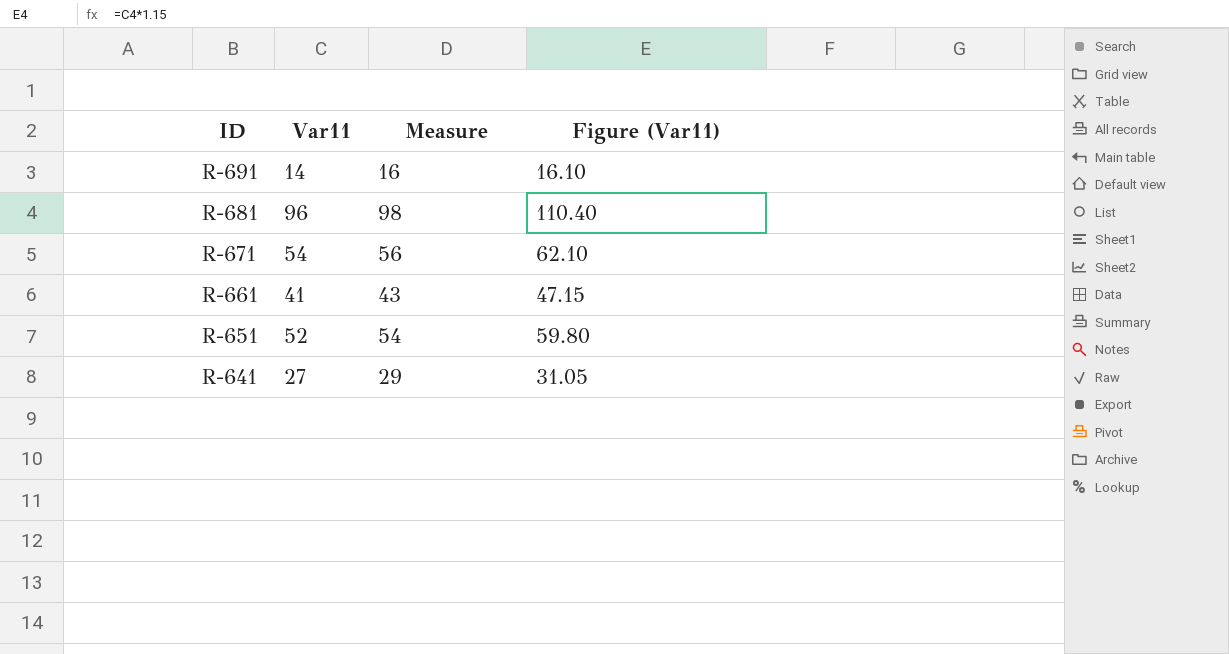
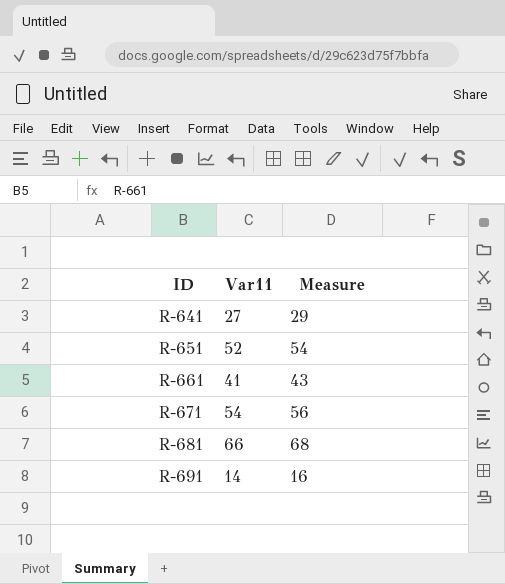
row order: ID descending -> ID ascending
column Figure (Var11) | formula: [Var11] * 1.15 -> none
R-681 | Var11: 96 -> 66
R-681 | Measure: 98 -> 68

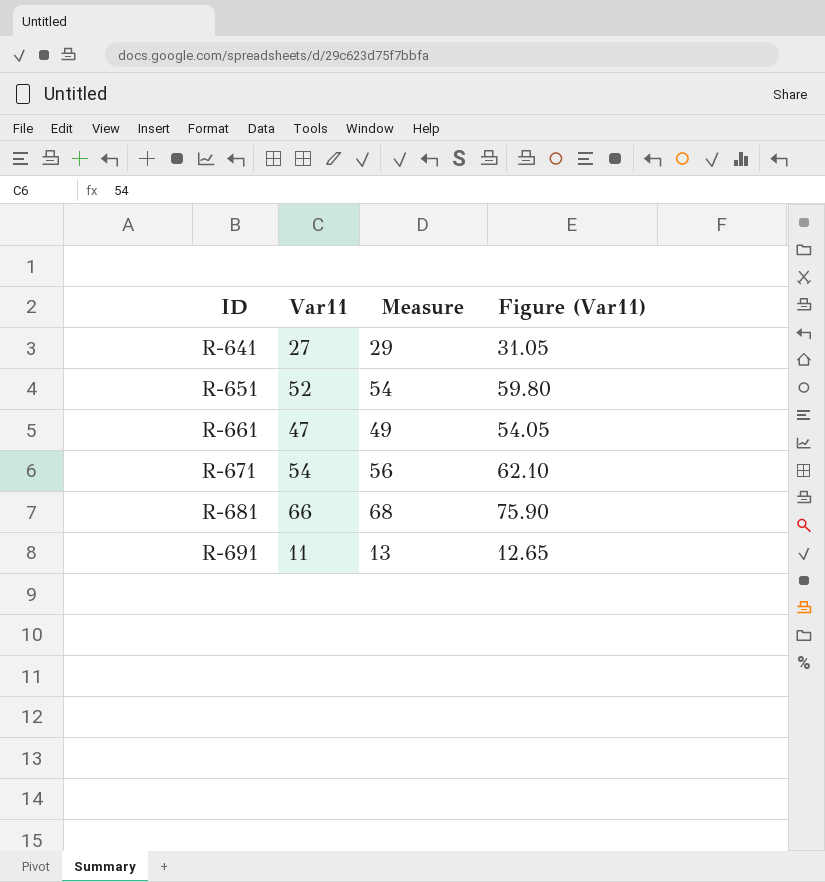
column Figure (Var11) | formula: none -> [Var11] * 1.15
R-661 | Var11: 41 -> 47
R-661 | Measure: 43 -> 49
R-691 | Var11: 14 -> 11
R-691 | Measure: 16 -> 13

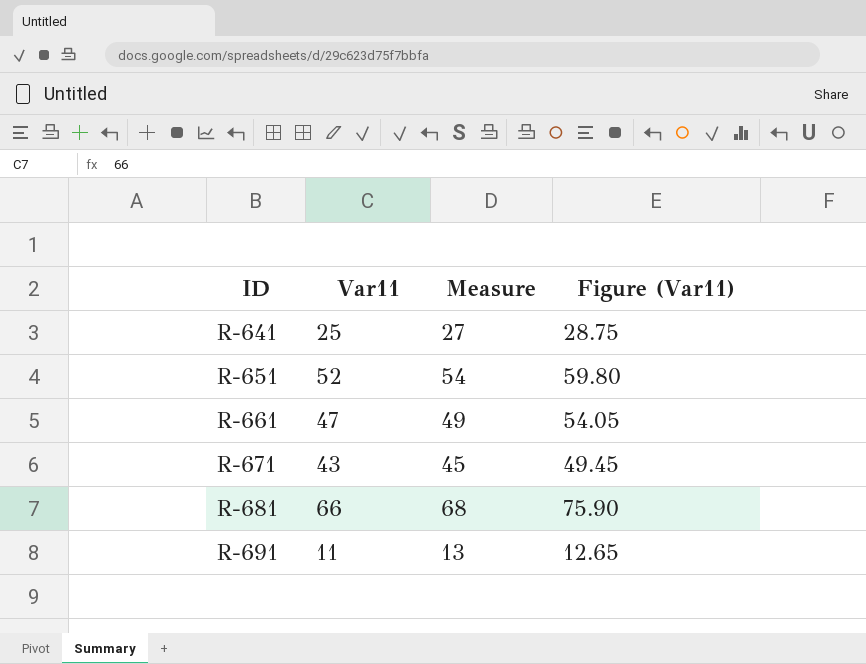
R-641 | Var11: 27 -> 25
R-641 | Measure: 29 -> 27
R-641 | Figure (Var11): 31.05 -> 28.75
R-671 | Var11: 54 -> 43
R-671 | Measure: 56 -> 45
R-671 | Figure (Var11): 62.10 -> 49.45

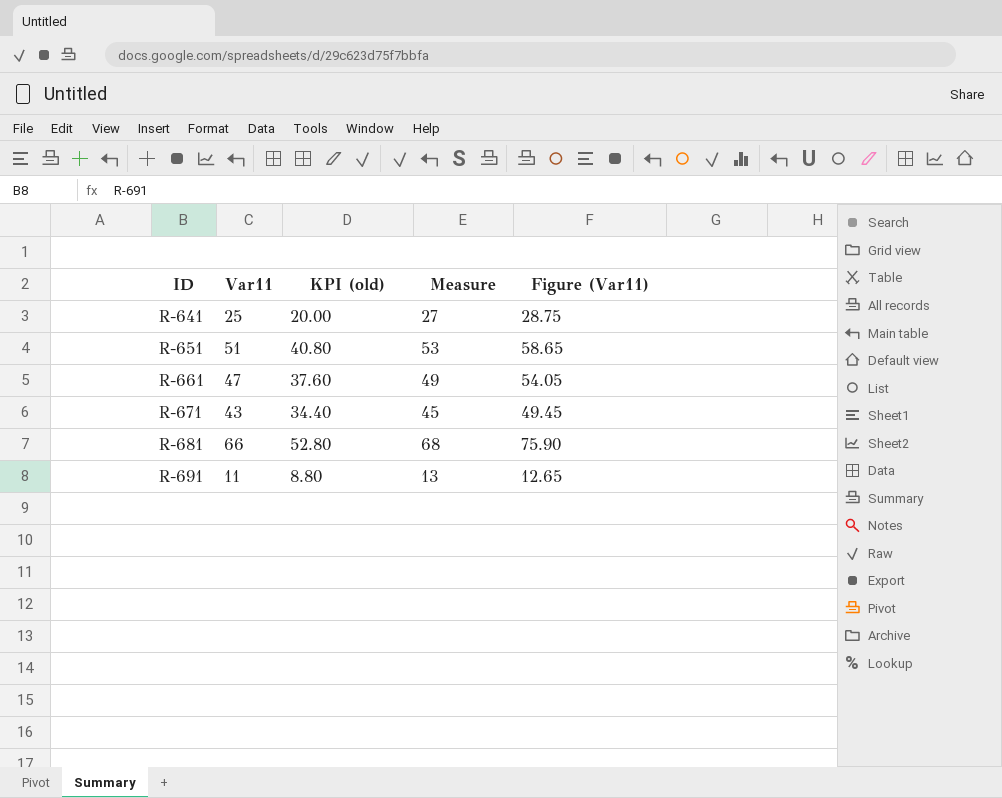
column KPI (old) | formula: none -> [Var11] * 0.8
R-651 | Var11: 52 -> 51
R-651 | Measure: 54 -> 53
R-651 | Figure (Var11): 59.80 -> 58.65

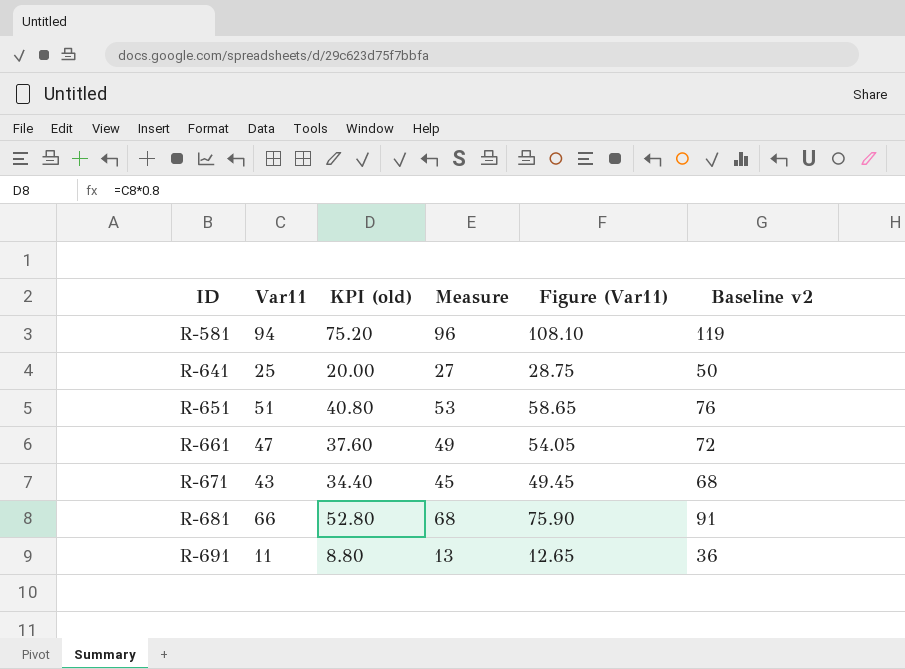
column Baseline v2 | formula: none -> [Var11] + 25
row R-581: none -> 94 | 75.20 | 96 | 108.10 | 119

